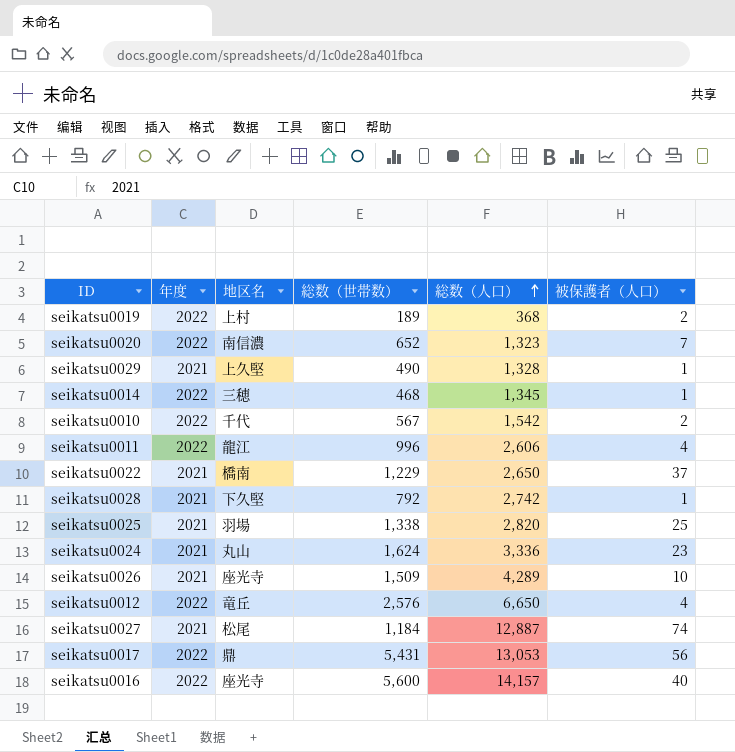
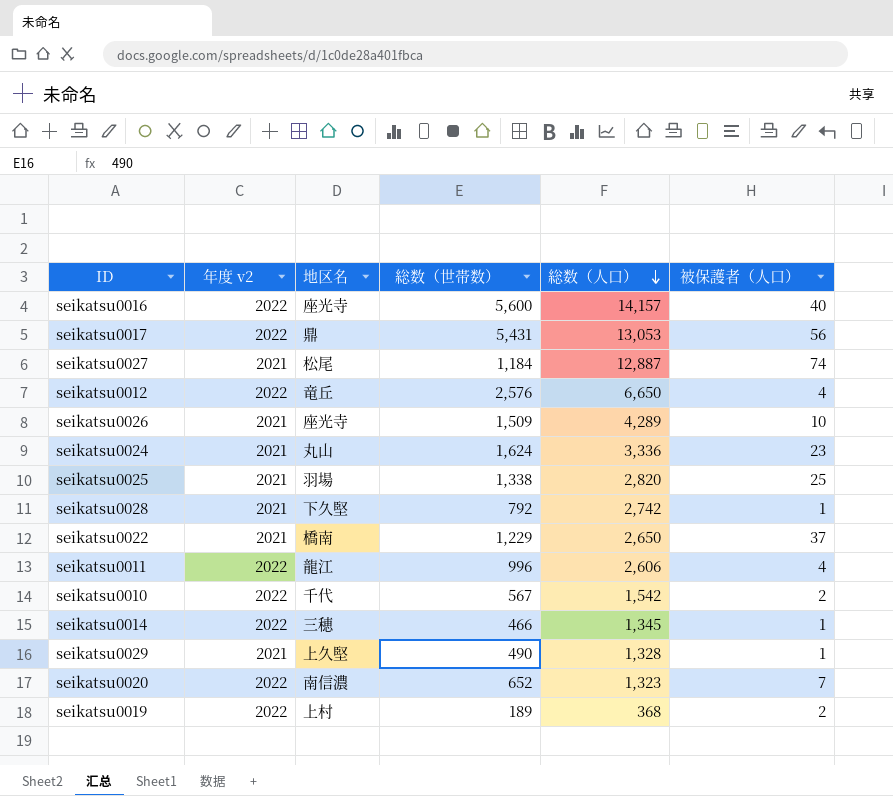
row order: 総数（人口） ascending -> 総数（人口） descending
column name: 年度 -> 年度 v2
seikatsu0014 | 総数（世帯数）: 468 -> 466

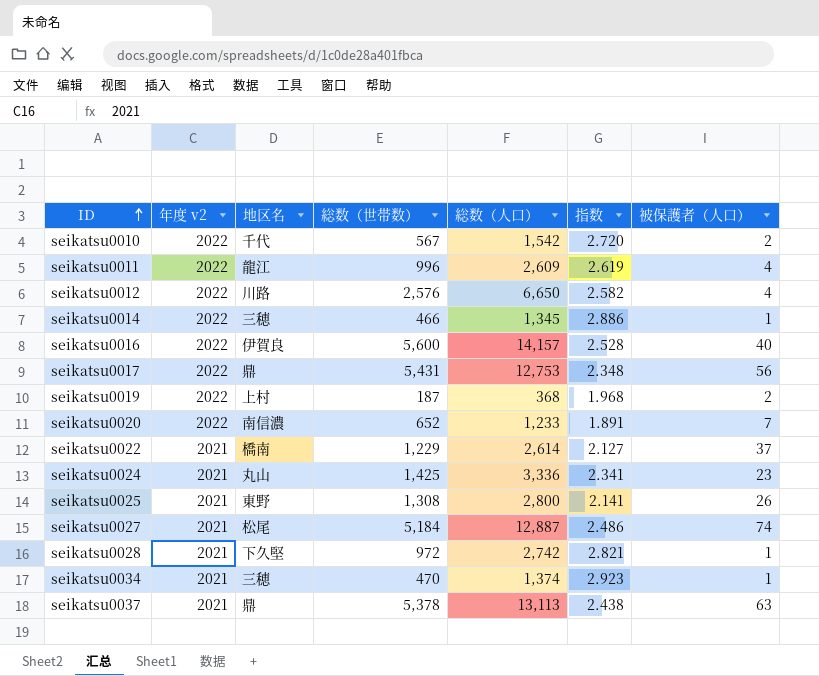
row order: 総数（人口） descending -> ID ascending
column 指数 | formula: none -> [総数（人口）] / [総数（世帯数）]
row seikatsu0026: 2021 | 座光寺 | 1,509 | 4,289 | 10 -> none
row seikatsu0029: 2021 | 上久堅 | 490 | 1,328 | 1 -> none
seikatsu0011 | 総数（人口）: 2,606 -> 2,609
seikatsu0012 | 地区名: 竜丘 -> 川路
seikatsu0016 | 地区名: 座光寺 -> 伊賀良
seikatsu0017 | 総数（人口）: 13,053 -> 12,753
seikatsu0019 | 総数（世帯数）: 189 -> 187
seikatsu0020 | 総数（人口）: 1,323 -> 1,233
seikatsu0022 | 総数（人口）: 2,650 -> 2,614
seikatsu0024 | 総数（世帯数）: 1,624 -> 1,425
seikatsu0025 | 地区名: 羽場 -> 東野
seikatsu0025 | 総数（世帯数）: 1,338 -> 1,308
seikatsu0025 | 総数（人口）: 2,820 -> 2,800
seikatsu0025 | 被保護者（人口）: 25 -> 26
seikatsu0027 | 総数（世帯数）: 1,184 -> 5,184
seikatsu0028 | 総数（世帯数）: 792 -> 972
row seikatsu0034: none -> 2021 | 三穂 | 470 | 1,374 | 2.923 | 1
row seikatsu0037: none -> 2021 | 鼎 | 5,378 | 13,113 | 2.438 | 63

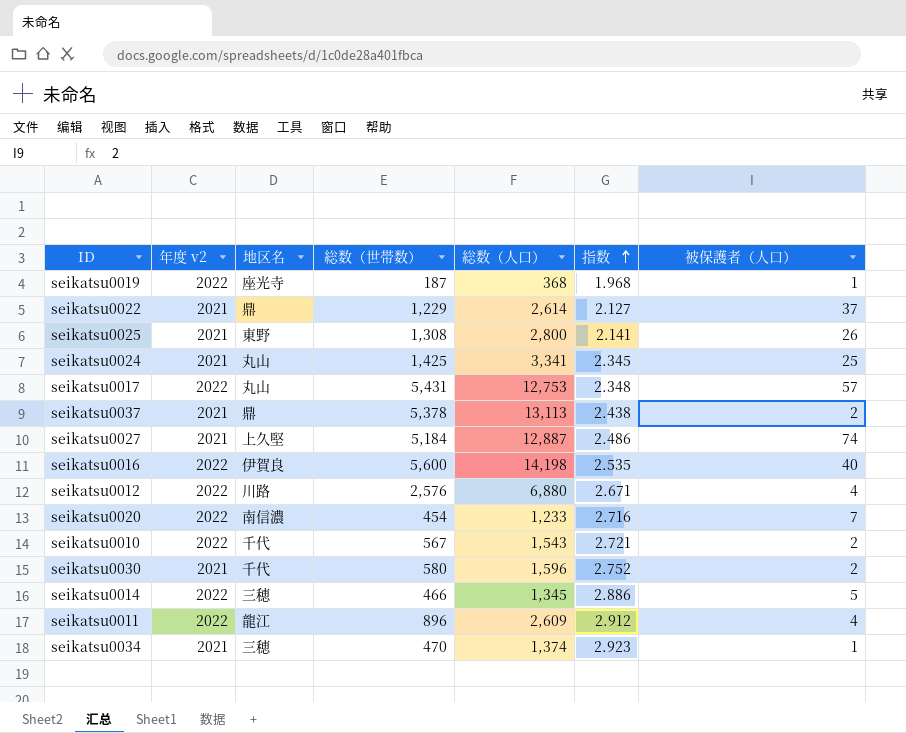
row order: ID ascending -> 指数 ascending
row seikatsu0028: 2021 | 下久堅 | 972 | 2,742 | 2.821 | 1 -> none
seikatsu0019 | 地区名: 上村 -> 座光寺
seikatsu0019 | 被保護者（人口）: 2 -> 1
seikatsu0022 | 地区名: 橋南 -> 鼎
seikatsu0024 | 総数（人口）: 3,336 -> 3,341
seikatsu0024 | 指数: 2.341 -> 2.345
seikatsu0024 | 被保護者（人口）: 23 -> 25
seikatsu0017 | 地区名: 鼎 -> 丸山
seikatsu0017 | 被保護者（人口）: 56 -> 57
seikatsu0037 | 被保護者（人口）: 63 -> 2
seikatsu0027 | 地区名: 松尾 -> 上久堅
seikatsu0016 | 総数（人口）: 14,157 -> 14,198
seikatsu0016 | 指数: 2.528 -> 2.535
seikatsu0012 | 総数（人口）: 6,650 -> 6,880
seikatsu0012 | 指数: 2.582 -> 2.671
seikatsu0020 | 総数（世帯数）: 652 -> 454
seikatsu0020 | 指数: 1.891 -> 2.716
seikatsu0010 | 総数（人口）: 1,542 -> 1,543
seikatsu0010 | 指数: 2.720 -> 2.721
row seikatsu0030: none -> 2021 | 千代 | 580 | 1,596 | 2.752 | 2
seikatsu0014 | 被保護者（人口）: 1 -> 5
seikatsu0011 | 総数（世帯数）: 996 -> 896
seikatsu0011 | 指数: 2.619 -> 2.912

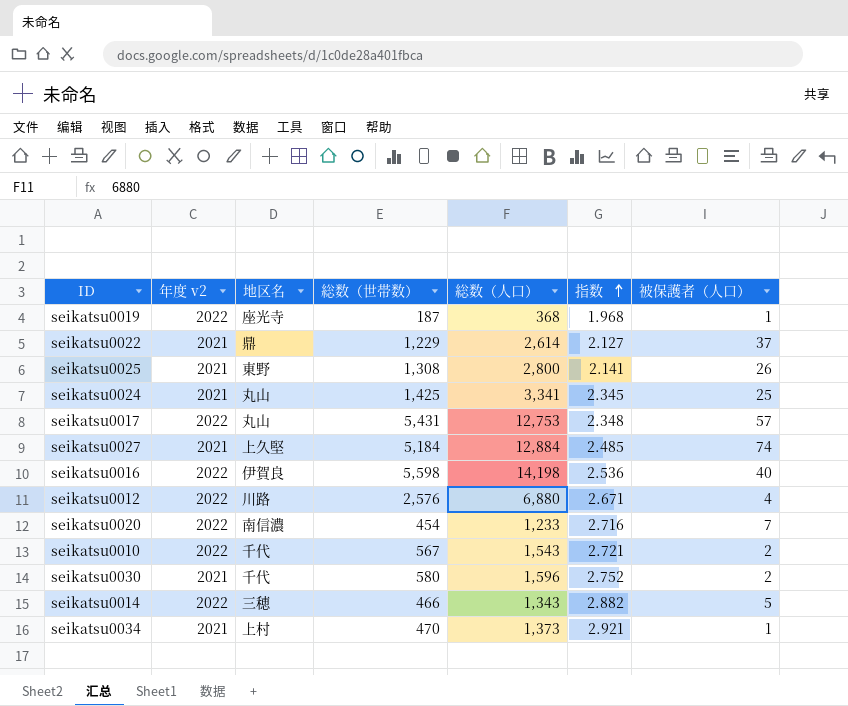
row seikatsu0037: 2021 | 鼎 | 5,378 | 13,113 | 2.438 | 2 -> none
row seikatsu0011: 2022 | 龍江 | 896 | 2,609 | 2.912 | 4 -> none
seikatsu0027 | 総数（人口）: 12,887 -> 12,884
seikatsu0027 | 指数: 2.486 -> 2.485
seikatsu0016 | 総数（世帯数）: 5,600 -> 5,598
seikatsu0016 | 指数: 2.535 -> 2.536
seikatsu0014 | 総数（人口）: 1,345 -> 1,343
seikatsu0014 | 指数: 2.886 -> 2.882
seikatsu0034 | 地区名: 三穂 -> 上村
seikatsu0034 | 総数（人口）: 1,374 -> 1,373
seikatsu0034 | 指数: 2.923 -> 2.921

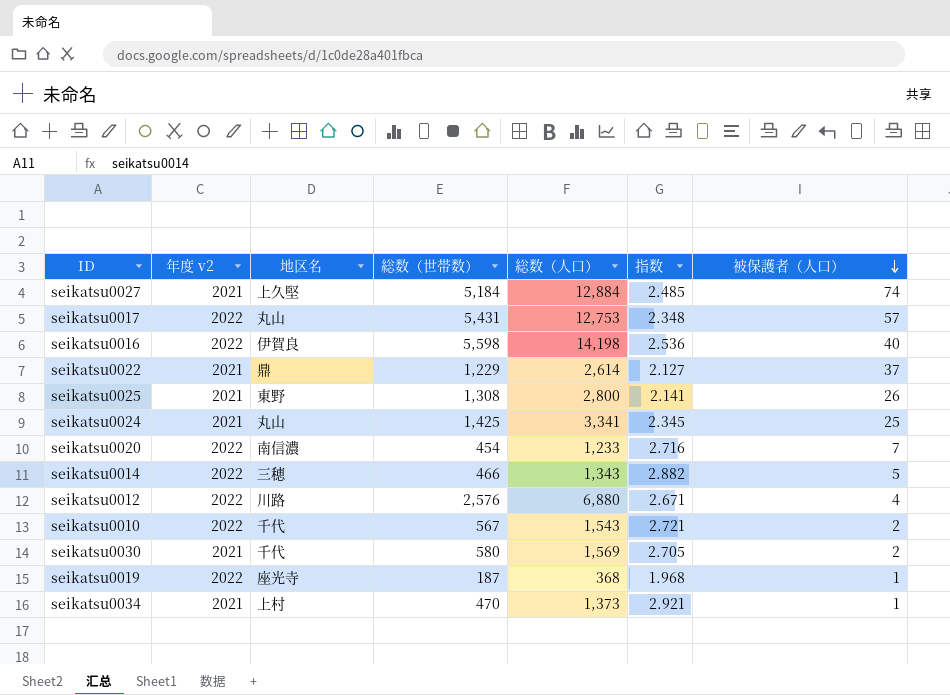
row order: 指数 ascending -> 被保護者（人口） descending
seikatsu0030 | 総数（人口）: 1,596 -> 1,569
seikatsu0030 | 指数: 2.752 -> 2.705

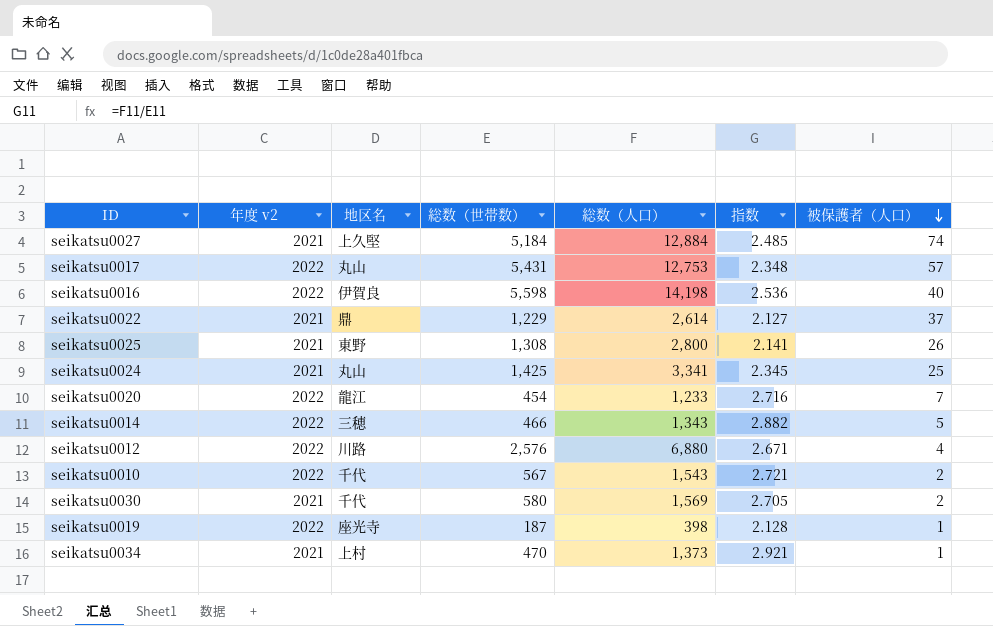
seikatsu0020 | 地区名: 南信濃 -> 龍江
seikatsu0019 | 総数（人口）: 368 -> 398
seikatsu0019 | 指数: 1.968 -> 2.128

